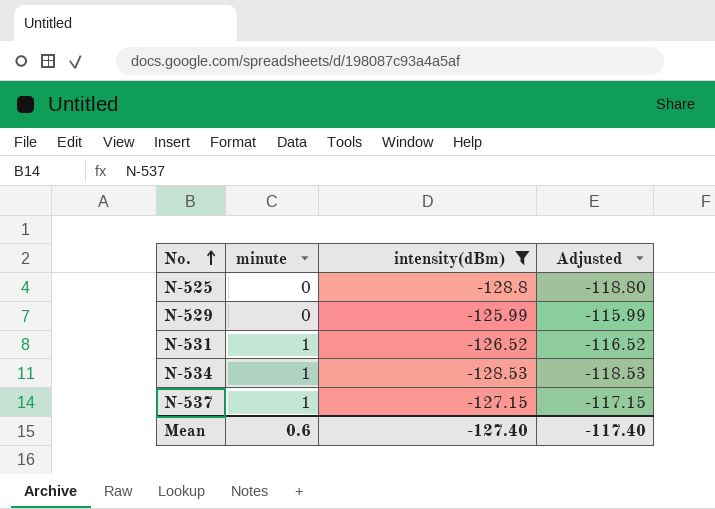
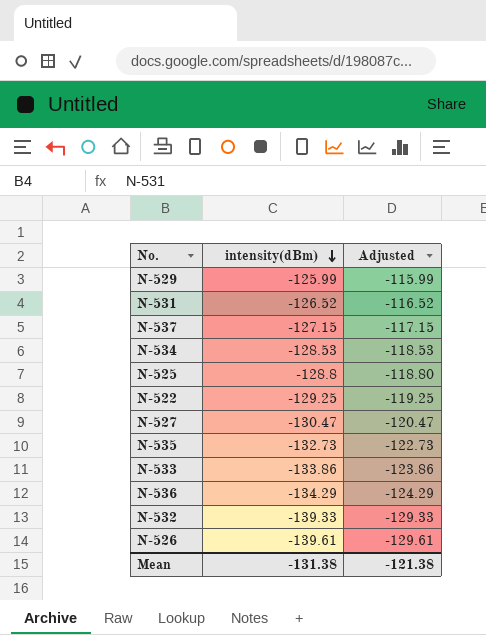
filter: intensity(dBm) >= -128.8 -> none
row order: No. ascending -> intensity(dBm) descending
column minute | position: 2 -> none
Mean | intensity(dBm): -127.40 -> -131.38
Mean | Adjusted: -117.40 -> -121.38

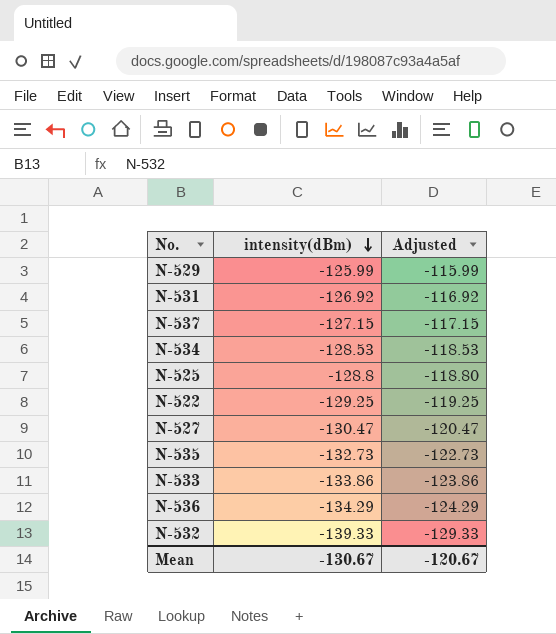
row N-526: -139.61 | -129.61 -> none
N-531 | intensity(dBm): -126.52 -> -126.92
N-531 | Adjusted: -116.52 -> -116.92
Mean | intensity(dBm): -131.38 -> -130.67
Mean | Adjusted: -121.38 -> -120.67

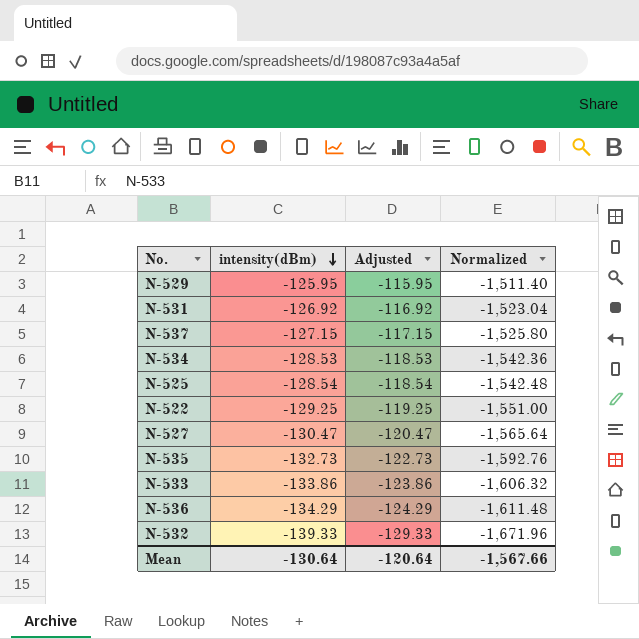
column Normalized | formula: none -> [intensity(dBm)] * 12
N-529 | intensity(dBm): -125.99 -> -125.95
N-529 | Adjusted: -115.99 -> -115.95
N-525 | intensity(dBm): -128.8 -> -128.54
N-525 | Adjusted: -118.80 -> -118.54
Mean | intensity(dBm): -130.67 -> -130.64
Mean | Adjusted: -120.67 -> -120.64

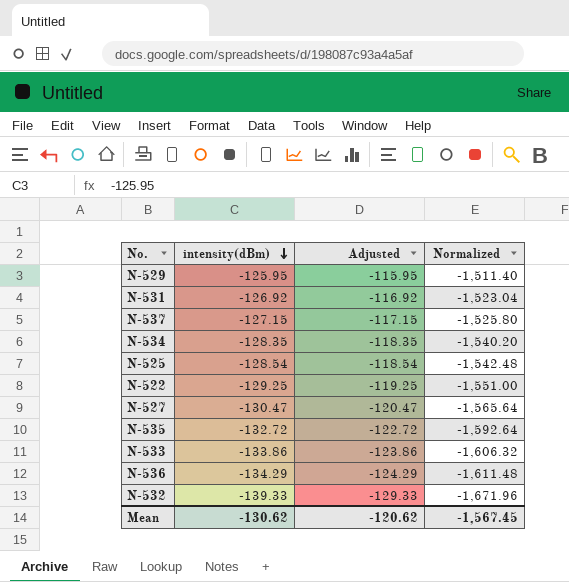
N-534 | intensity(dBm): -128.53 -> -128.35
N-534 | Adjusted: -118.53 -> -118.35
N-534 | Normalized: -1,542.36 -> -1,540.20
N-535 | intensity(dBm): -132.73 -> -132.72
N-535 | Adjusted: -122.73 -> -122.72
N-535 | Normalized: -1,592.76 -> -1,592.64
Mean | intensity(dBm): -130.64 -> -130.62
Mean | Adjusted: -120.64 -> -120.62
Mean | Normalized: -1,567.66 -> -1,567.45

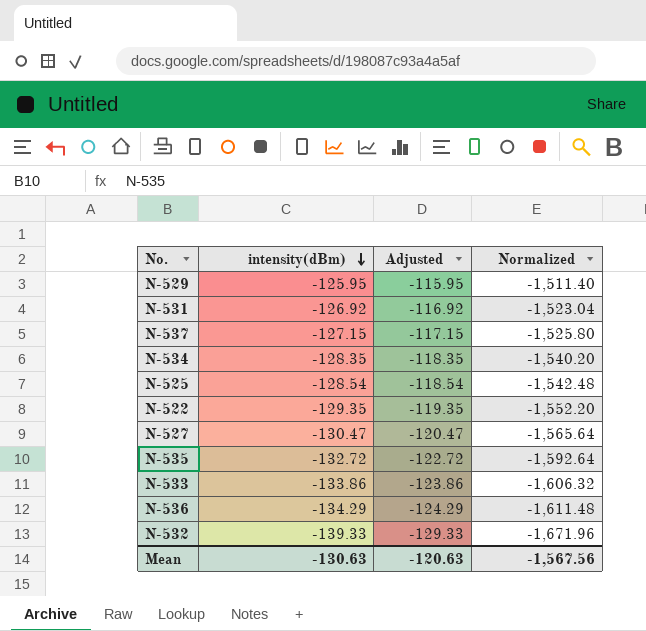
N-522 | intensity(dBm): -129.25 -> -129.35
N-522 | Adjusted: -119.25 -> -119.35
N-522 | Normalized: -1,551.00 -> -1,552.20
Mean | intensity(dBm): -130.62 -> -130.63
Mean | Adjusted: -120.62 -> -120.63
Mean | Normalized: -1,567.45 -> -1,567.56

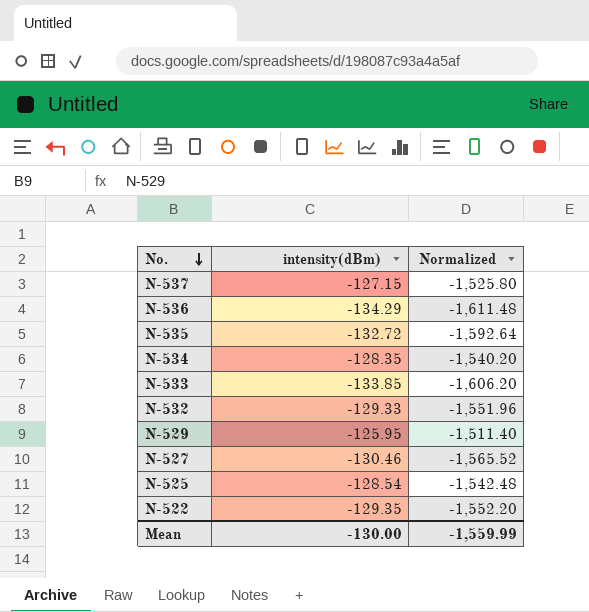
row order: intensity(dBm) descending -> No. descending
column Adjusted | formula: [intensity(dBm)] + 10 -> none
row N-531: -126.92 | -116.92 | -1,523.04 -> none
N-533 | intensity(dBm): -133.86 -> -133.85
N-533 | Normalized: -1,606.32 -> -1,606.20
N-532 | intensity(dBm): -139.33 -> -129.33
N-532 | Normalized: -1,671.96 -> -1,551.96
N-527 | intensity(dBm): -130.47 -> -130.46
N-527 | Normalized: -1,565.64 -> -1,565.52
Mean | intensity(dBm): -130.63 -> -130.00
Mean | Normalized: -1,567.56 -> -1,559.99

